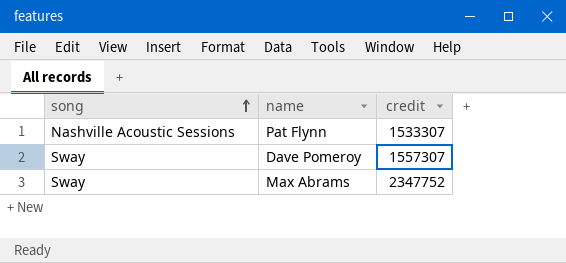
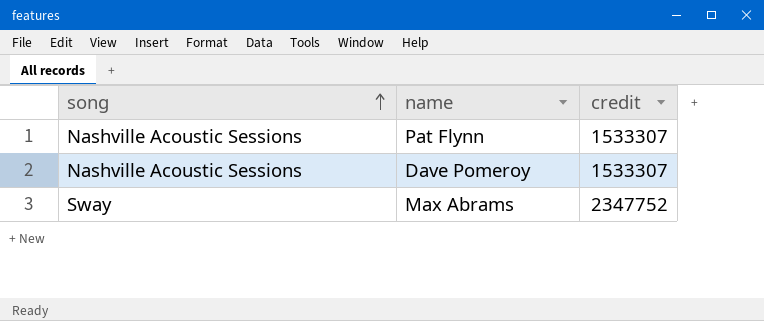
Dave Pomeroy | song: Sway -> Nashville Acoustic Sessions
Dave Pomeroy | credit: 1557307 -> 1533307

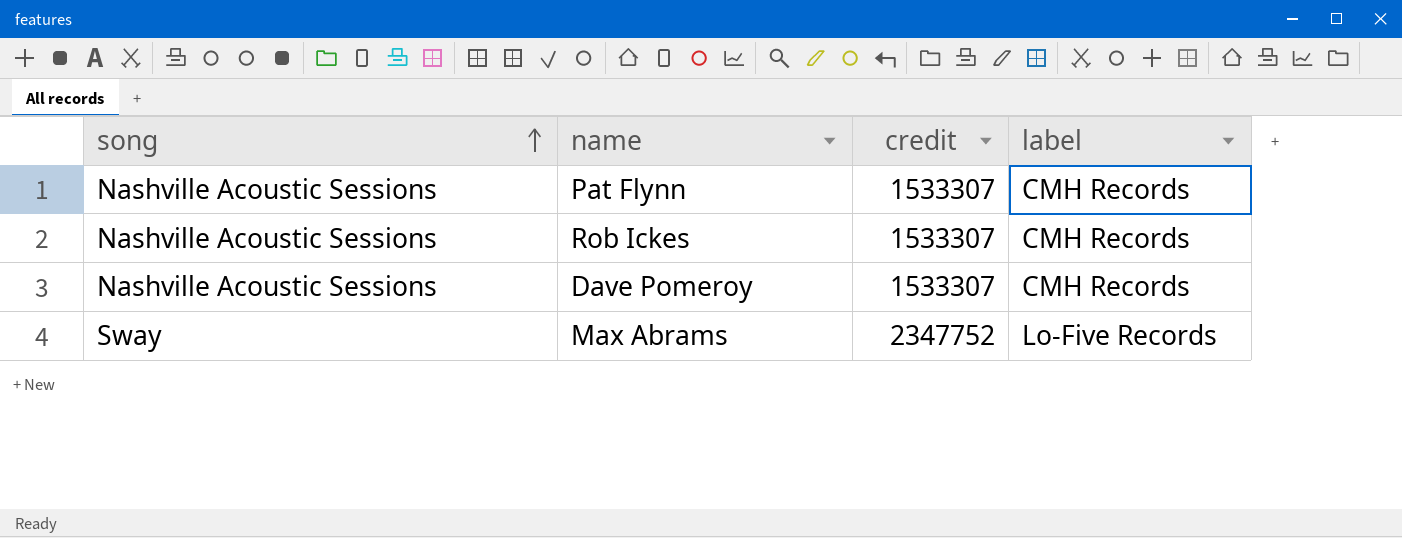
column label | position: none -> 4
row Rob Ickes: none -> Nashville Acoustic Sessions | 1533307 | CMH Records

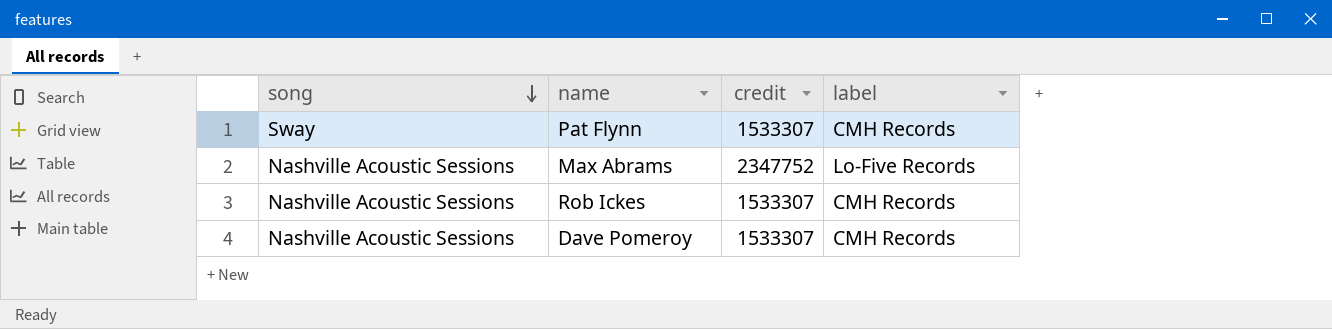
row order: song ascending -> song descending
Pat Flynn | song: Nashville Acoustic Sessions -> Sway
Max Abrams | song: Sway -> Nashville Acoustic Sessions

